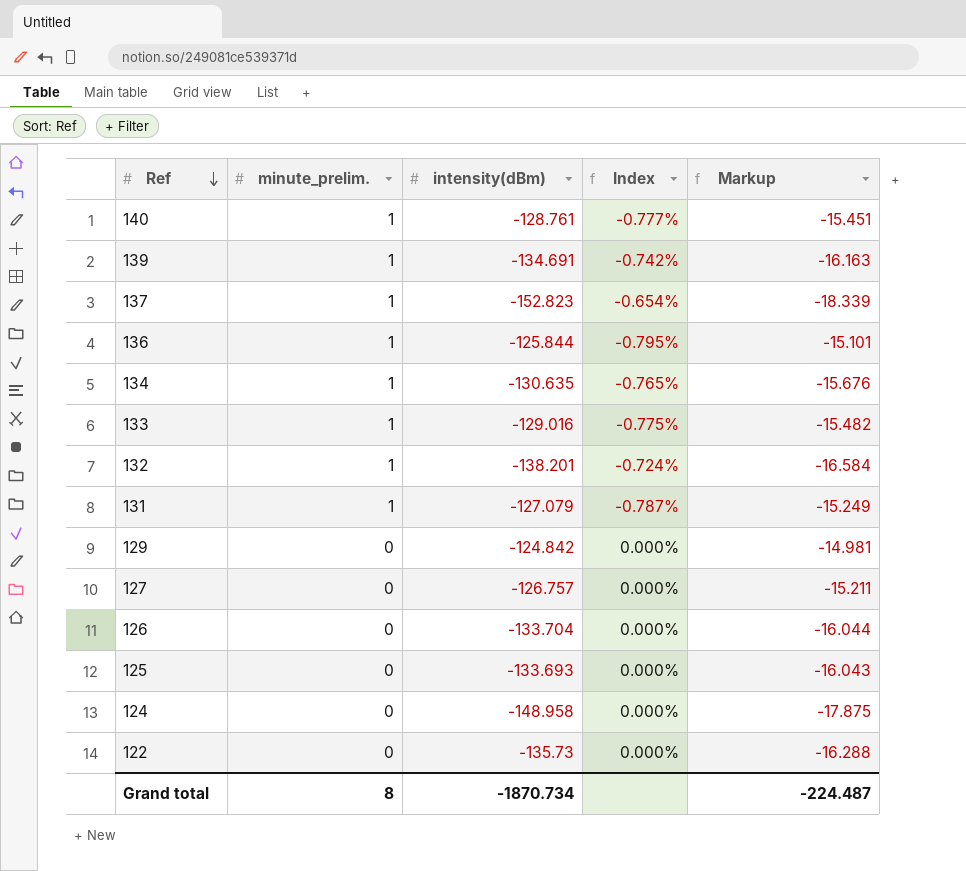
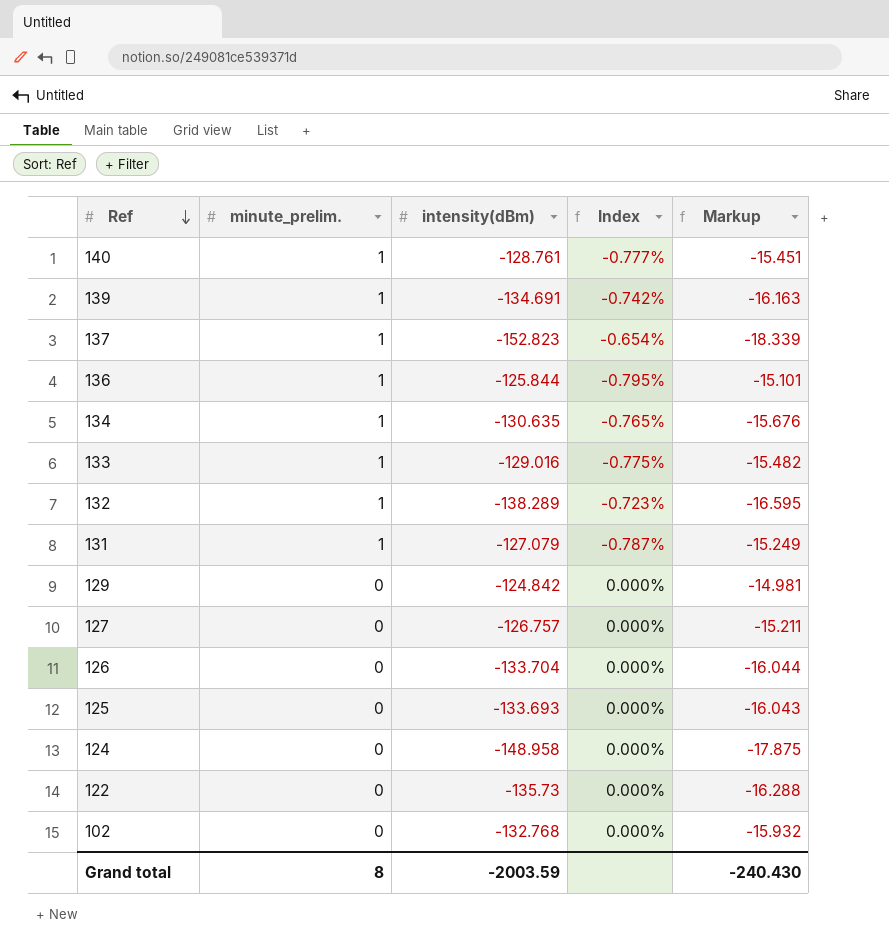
132 | intensity(dBm): -138.201 -> -138.289
132 | Index: -0.724% -> -0.723%
132 | Markup: -16.584 -> -16.595
row 102: none -> 0 | -132.768 | 0.000% | -15.932
Grand total | intensity(dBm): -1870.734 -> -2003.59
Grand total | Markup: -224.487 -> -240.430

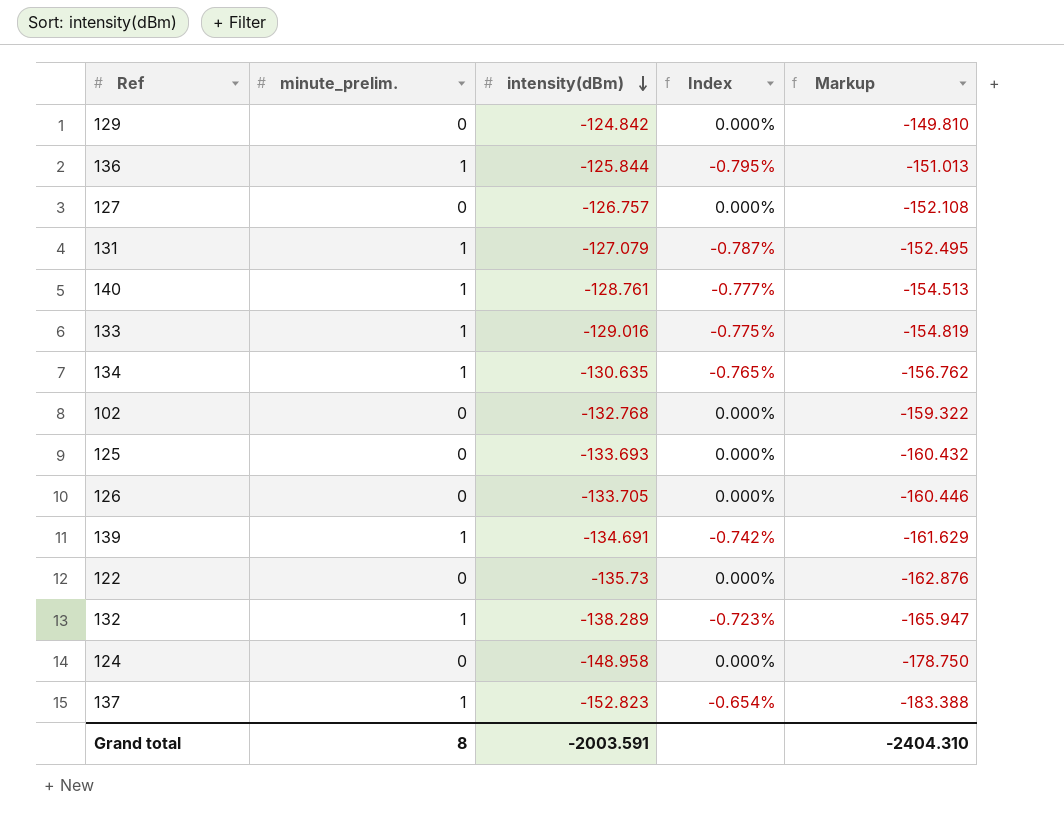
row order: Ref descending -> intensity(dBm) descending
column Markup | formula: [intensity(dBm)] * 0.12 -> [intensity(dBm)] * 1.2
126 | intensity(dBm): -133.704 -> -133.705
Grand total | intensity(dBm): -2003.59 -> -2003.591
Grand total | Markup: -240.430 -> -2404.310

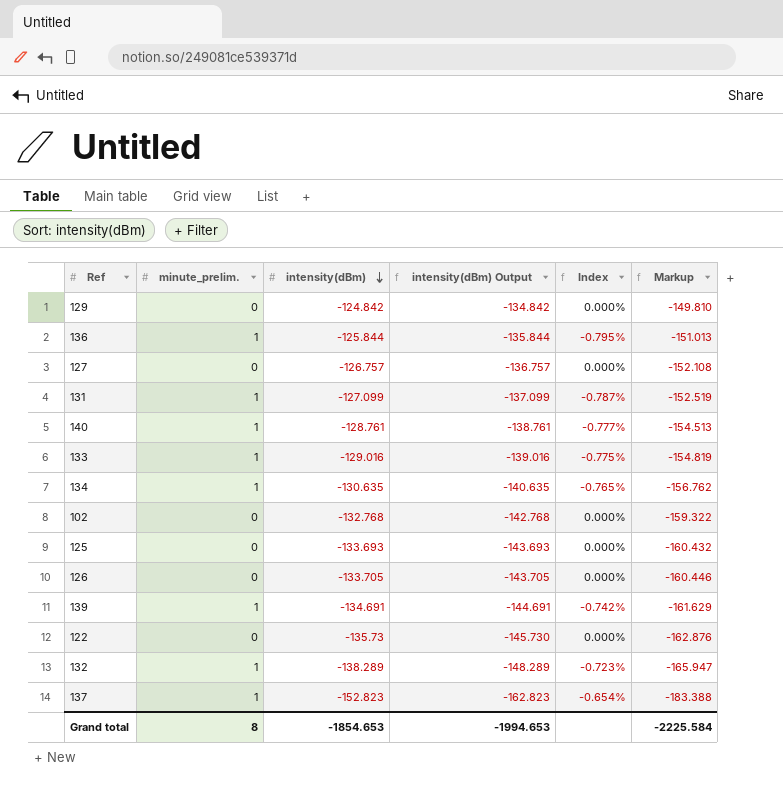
column intensity(dBm) Output | formula: none -> [intensity(dBm)] - 10
row 124: 0 | -148.958 | 0.000% | -178.750 -> none
131 | intensity(dBm): -127.079 -> -127.099
131 | Markup: -152.495 -> -152.519
Grand total | intensity(dBm): -2003.591 -> -1854.653
Grand total | Markup: -2404.310 -> -2225.584

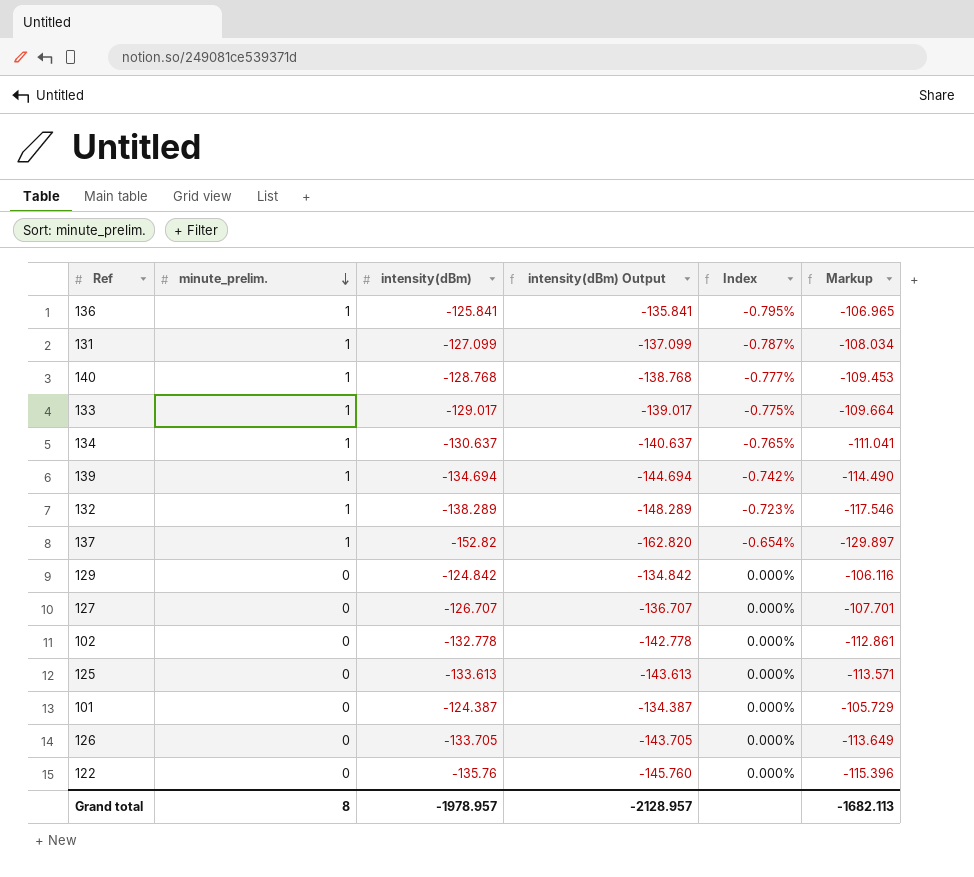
row order: intensity(dBm) descending -> minute_prelim. descending
column Markup | formula: [intensity(dBm)] * 1.2 -> [intensity(dBm)] * 0.85
136 | intensity(dBm): -125.844 -> -125.841
136 | intensity(dBm) Output: -135.844 -> -135.841
140 | intensity(dBm): -128.761 -> -128.768
140 | intensity(dBm) Output: -138.761 -> -138.768
133 | intensity(dBm): -129.016 -> -129.017
133 | intensity(dBm) Output: -139.016 -> -139.017
134 | intensity(dBm): -130.635 -> -130.637
134 | intensity(dBm) Output: -140.635 -> -140.637
139 | intensity(dBm): -134.691 -> -134.694
139 | intensity(dBm) Output: -144.691 -> -144.694
137 | intensity(dBm): -152.823 -> -152.82
137 | intensity(dBm) Output: -162.823 -> -162.820
127 | intensity(dBm): -126.757 -> -126.707
127 | intensity(dBm) Output: -136.757 -> -136.707
102 | intensity(dBm): -132.768 -> -132.778
102 | intensity(dBm) Output: -142.768 -> -142.778
125 | intensity(dBm): -133.693 -> -133.613
125 | intensity(dBm) Output: -143.693 -> -143.613
row 101: none -> 0 | -124.387 | -134.387 | 0.000% | -105.729
122 | intensity(dBm): -135.73 -> -135.76
122 | intensity(dBm) Output: -145.730 -> -145.760
Grand total | intensity(dBm): -1854.653 -> -1978.957
Grand total | intensity(dBm) Output: -1994.653 -> -2128.957
Grand total | Markup: -2225.584 -> -1682.113

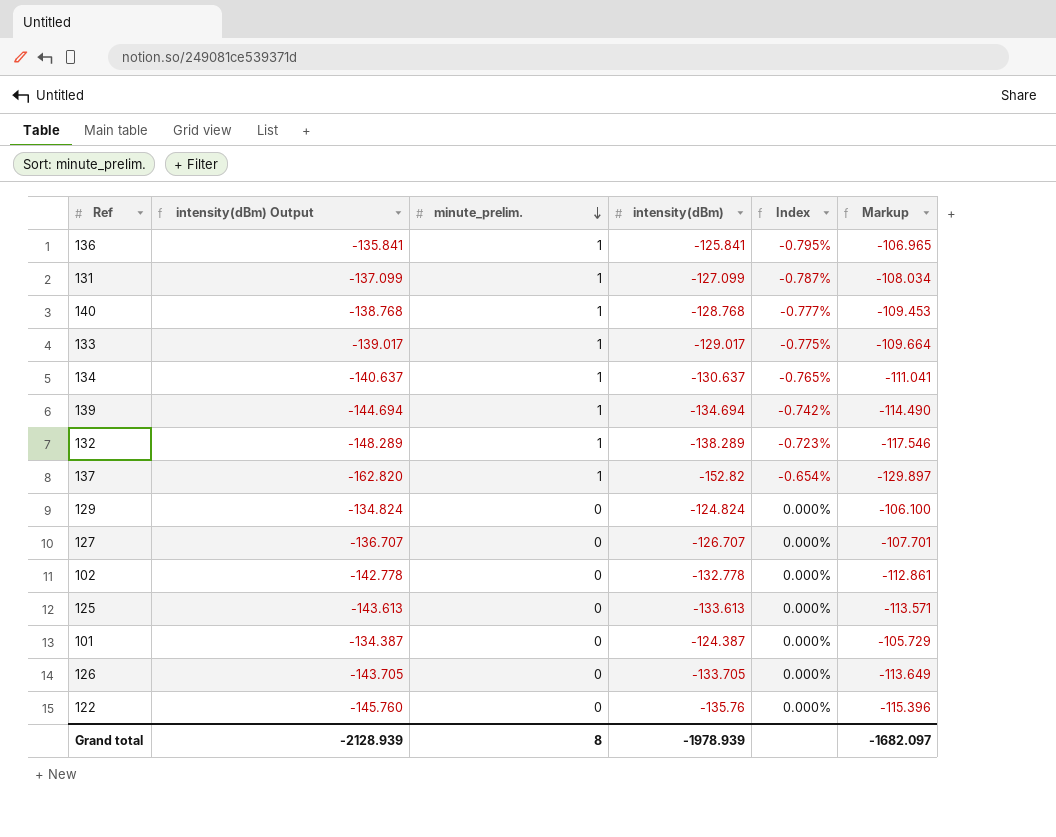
column intensity(dBm) Output | position: 4 -> 2
129 | intensity(dBm) Output: -134.842 -> -134.824
129 | intensity(dBm): -124.842 -> -124.824
129 | Markup: -106.116 -> -106.100
Grand total | intensity(dBm) Output: -2128.957 -> -2128.939
Grand total | intensity(dBm): -1978.957 -> -1978.939
Grand total | Markup: -1682.113 -> -1682.097

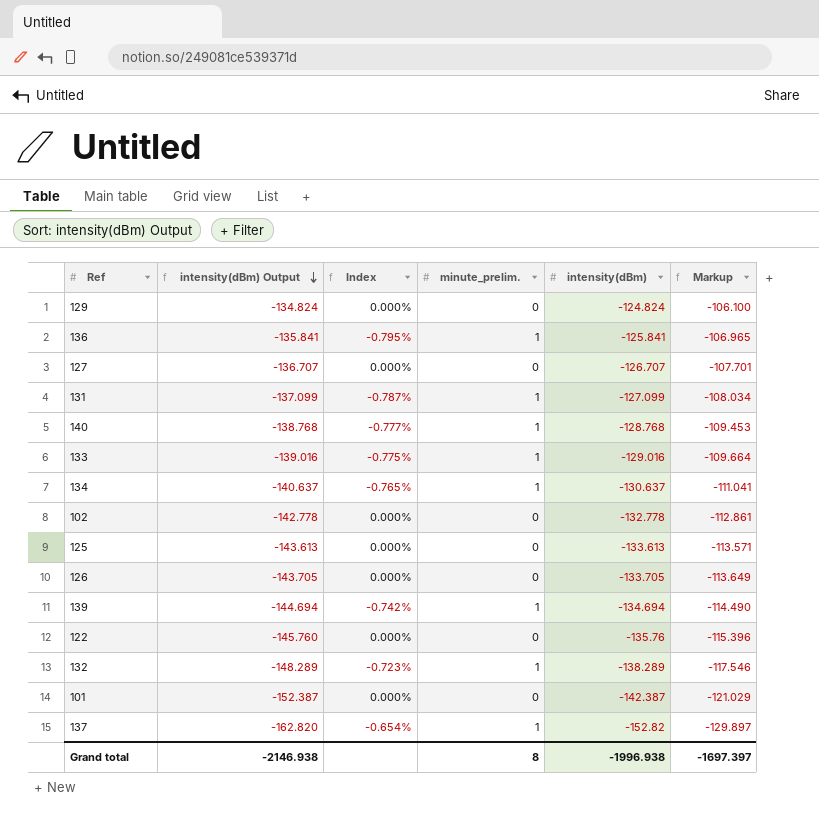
row order: minute_prelim. descending -> intensity(dBm) Output descending
column Index | position: 5 -> 3
133 | intensity(dBm) Output: -139.017 -> -139.016
133 | intensity(dBm): -129.017 -> -129.016
101 | intensity(dBm) Output: -134.387 -> -152.387
101 | intensity(dBm): -124.387 -> -142.387
101 | Markup: -105.729 -> -121.029
Grand total | intensity(dBm) Output: -2128.939 -> -2146.938
Grand total | intensity(dBm): -1978.939 -> -1996.938
Grand total | Markup: -1682.097 -> -1697.397

